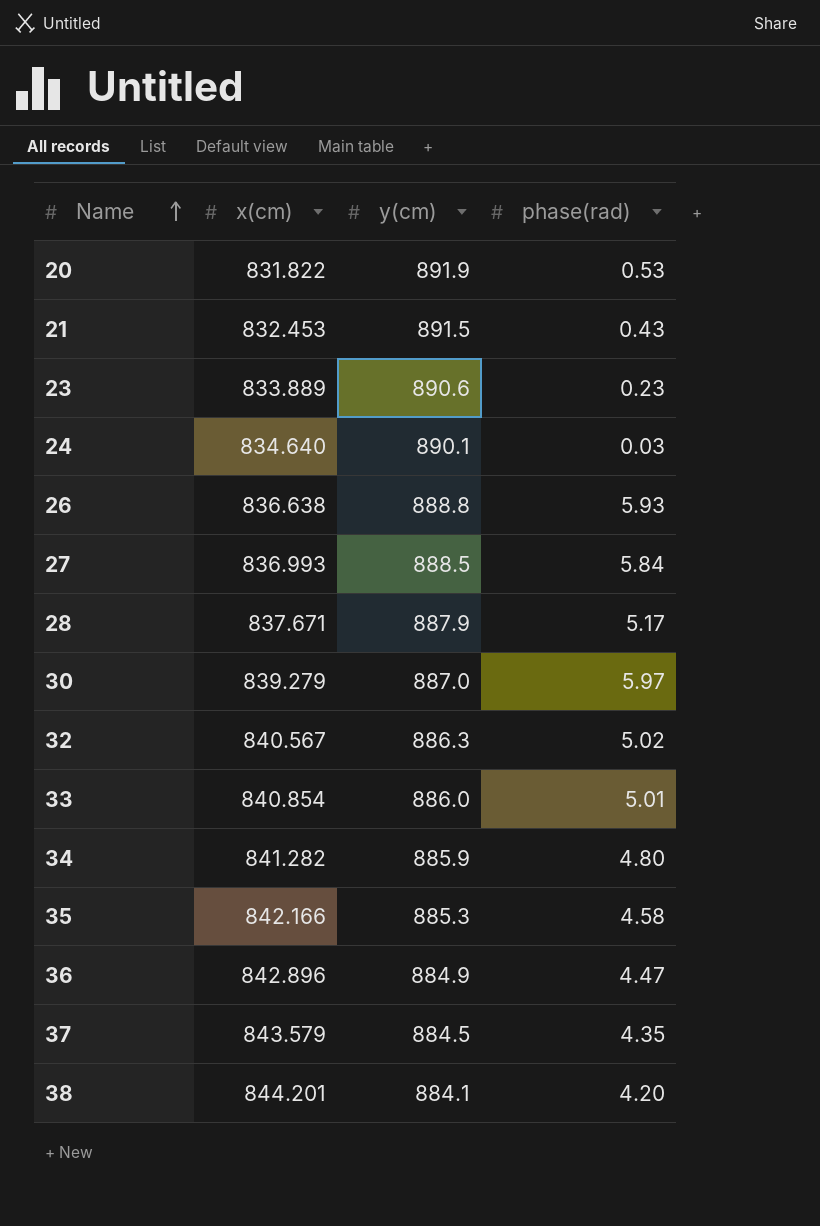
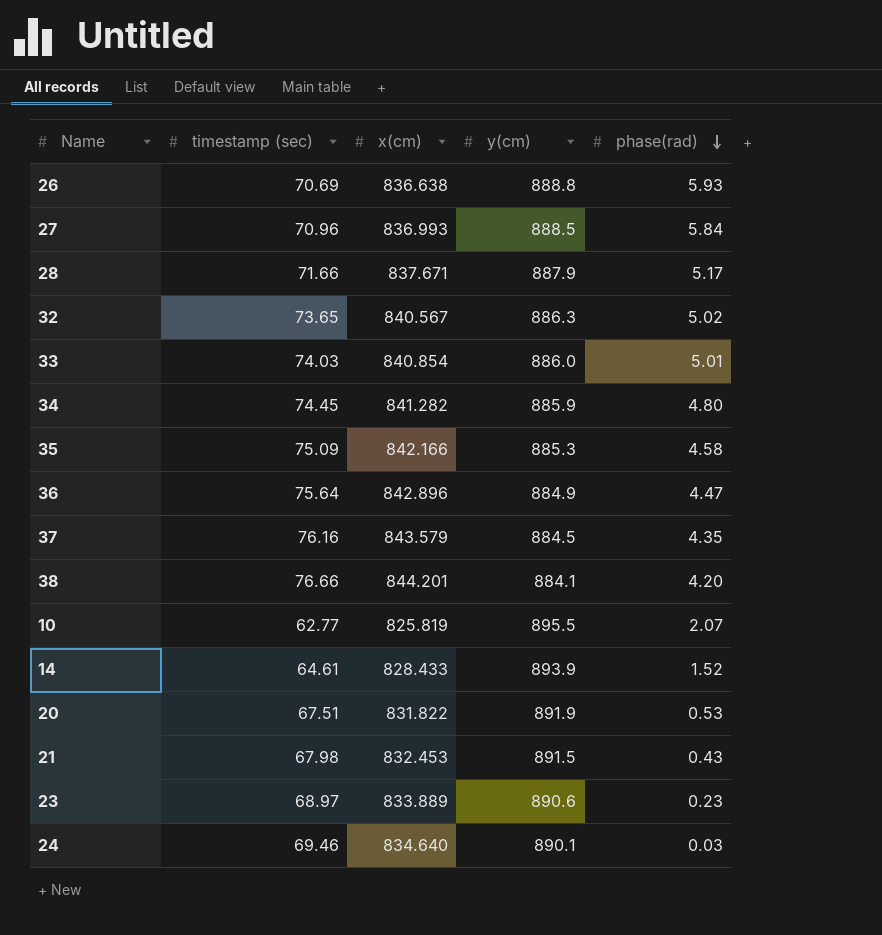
row order: Name ascending -> phase(rad) descending
column timestamp (sec) | position: none -> 2
row 30: 839.279 | 887.0 | 5.97 -> none
row 10: none -> 62.77 | 825.819 | 895.5 | 2.07
row 14: none -> 64.61 | 828.433 | 893.9 | 1.52

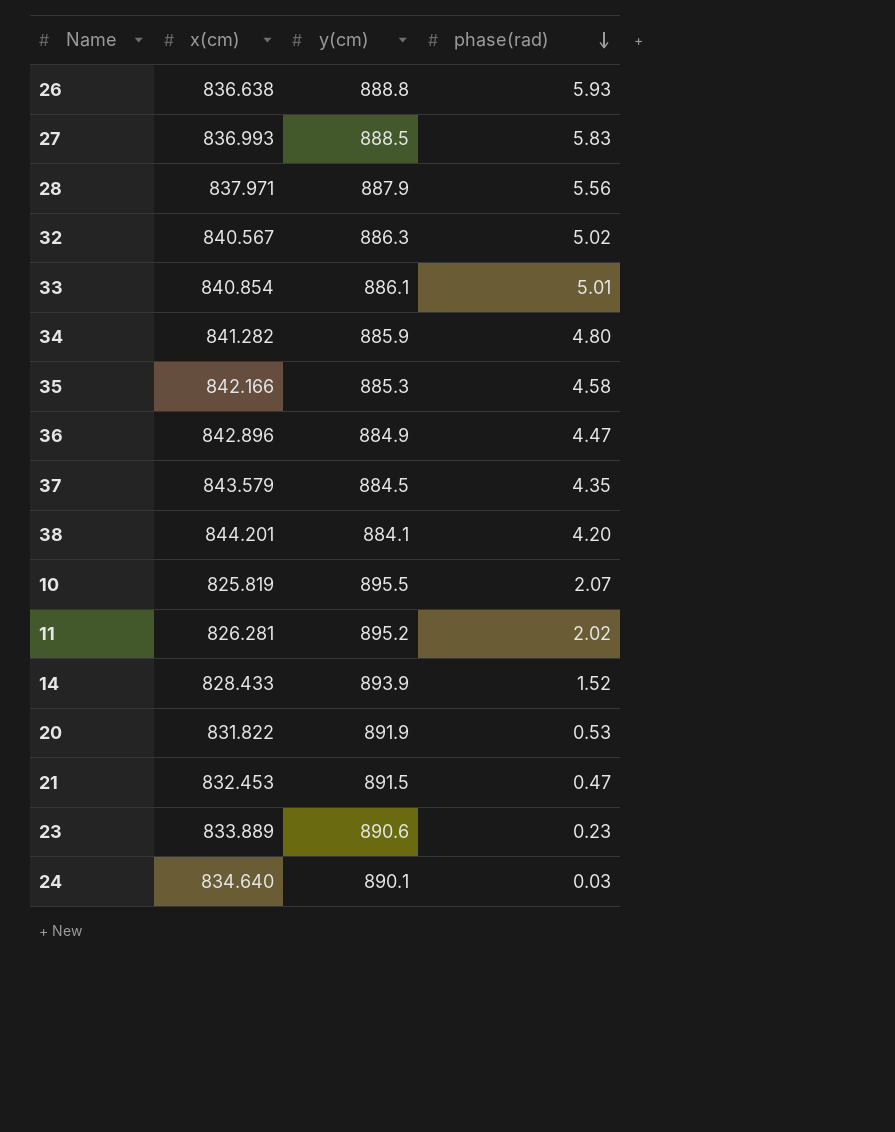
column timestamp (sec) | position: 2 -> none
27 | phase(rad): 5.84 -> 5.83
28 | x(cm): 837.671 -> 837.971
28 | phase(rad): 5.17 -> 5.56
33 | y(cm): 886.0 -> 886.1
row 11: none -> 826.281 | 895.2 | 2.02
21 | phase(rad): 0.43 -> 0.47

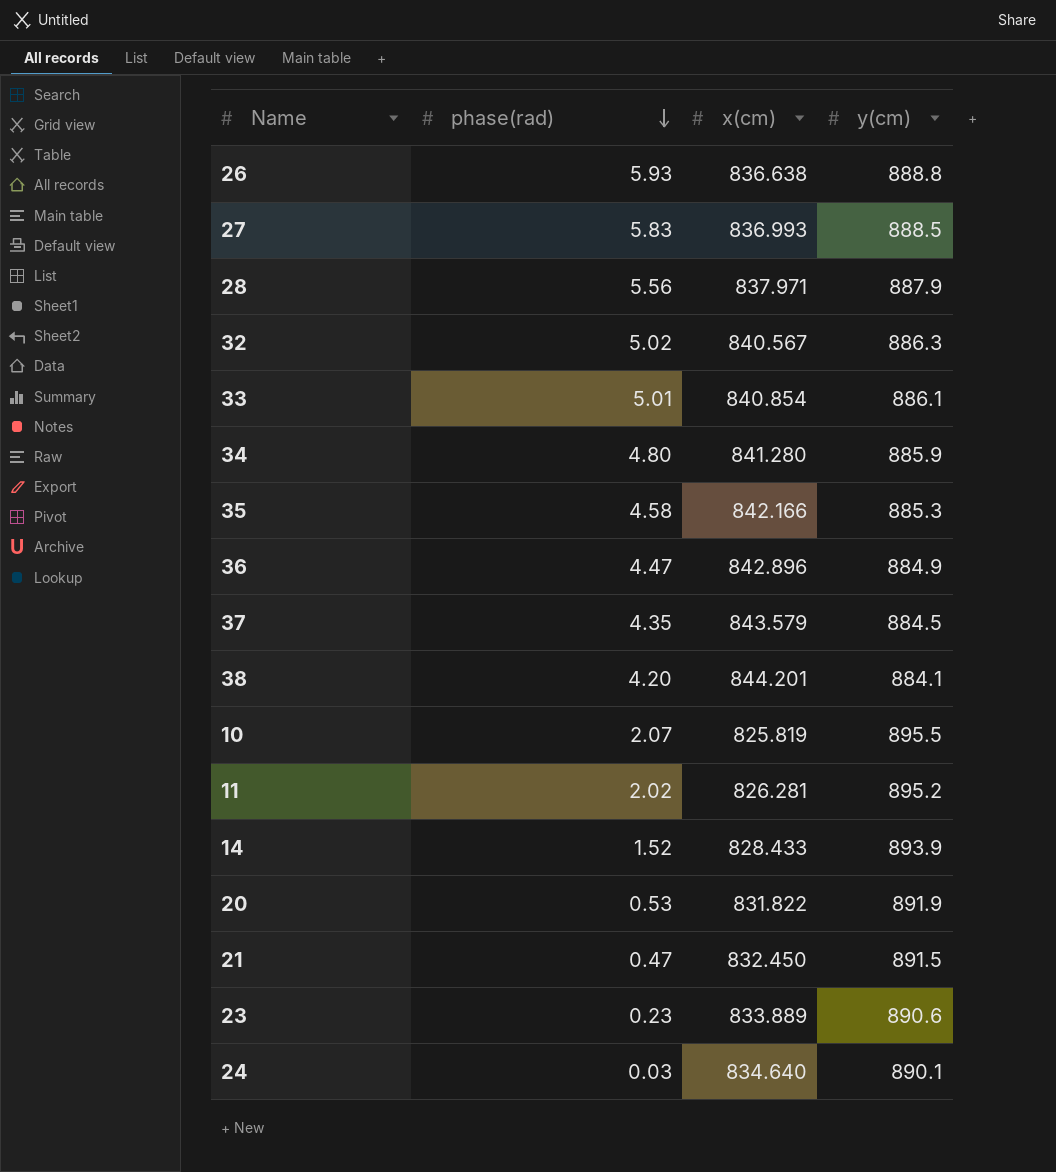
column phase(rad) | position: 4 -> 2
34 | x(cm): 841.282 -> 841.280
21 | x(cm): 832.453 -> 832.450

